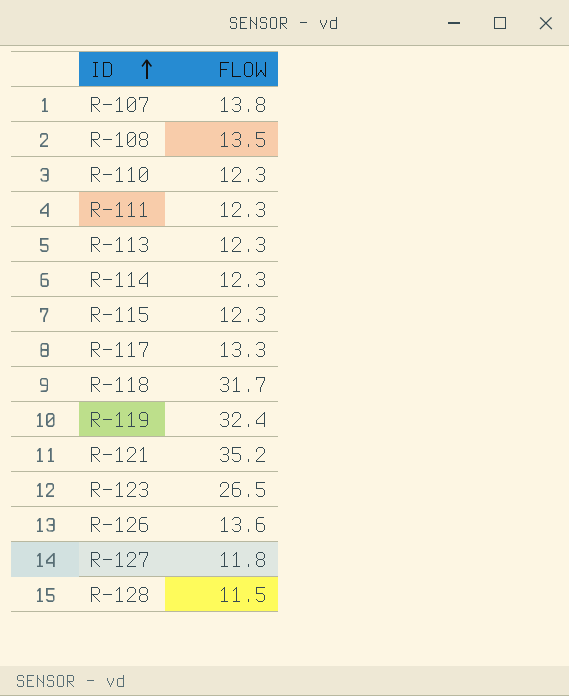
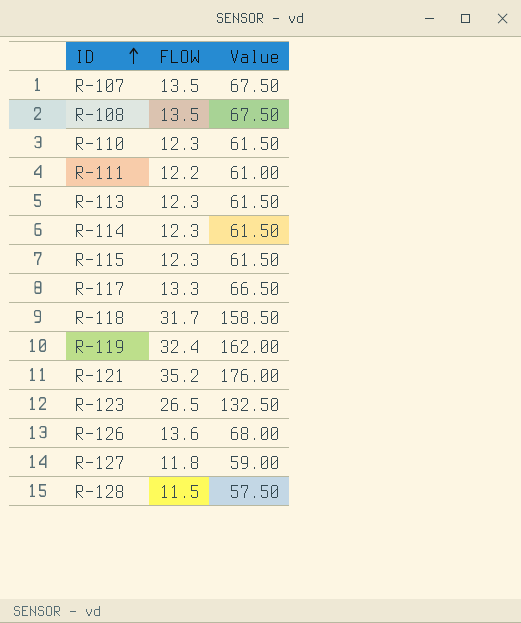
column Value | formula: none -> [FLOW] * 5
R-107 | FLOW: 13.8 -> 13.5
R-111 | FLOW: 12.3 -> 12.2

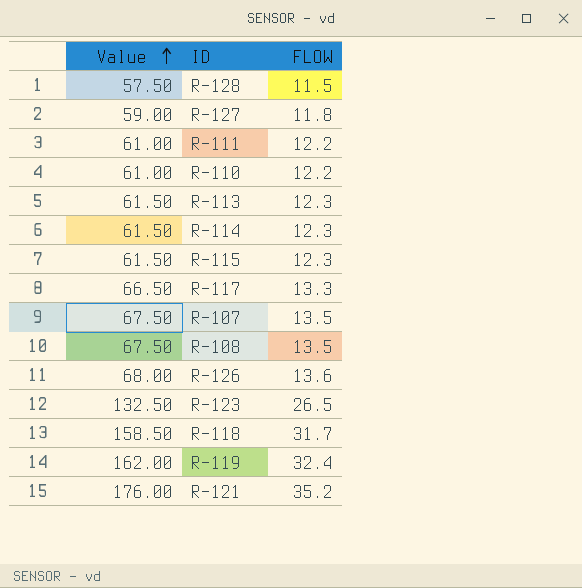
row order: ID ascending -> Value ascending
column Value | position: 3 -> 1
R-110 | Value: 61.50 -> 61.00
R-110 | FLOW: 12.3 -> 12.2

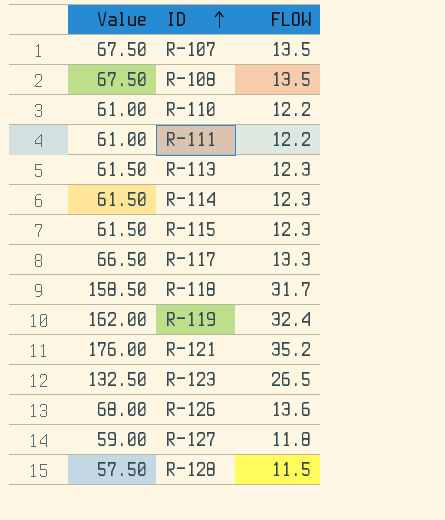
row order: Value ascending -> ID ascending

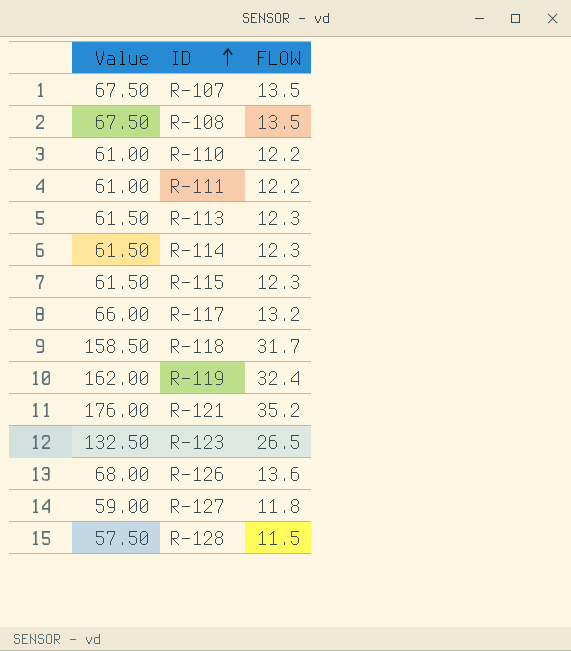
R-117 | Value: 66.50 -> 66.00
R-117 | FLOW: 13.3 -> 13.2

